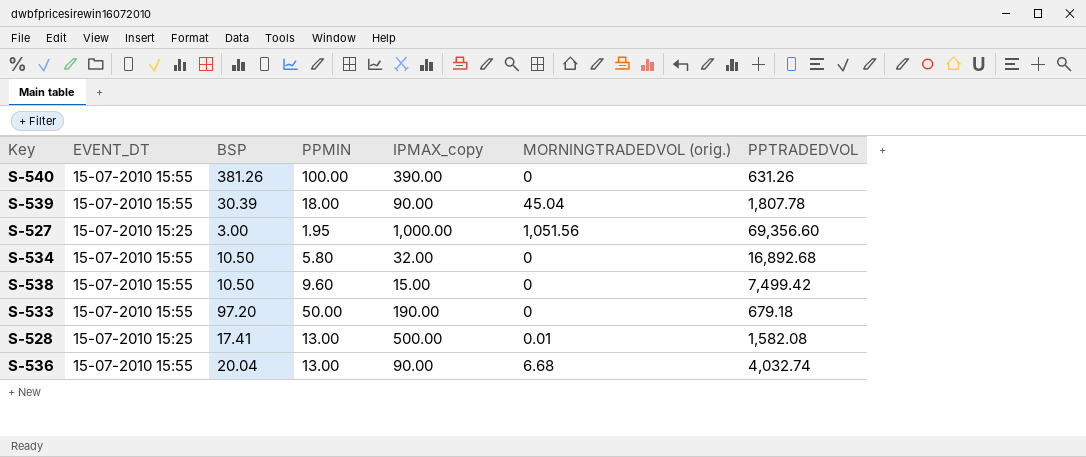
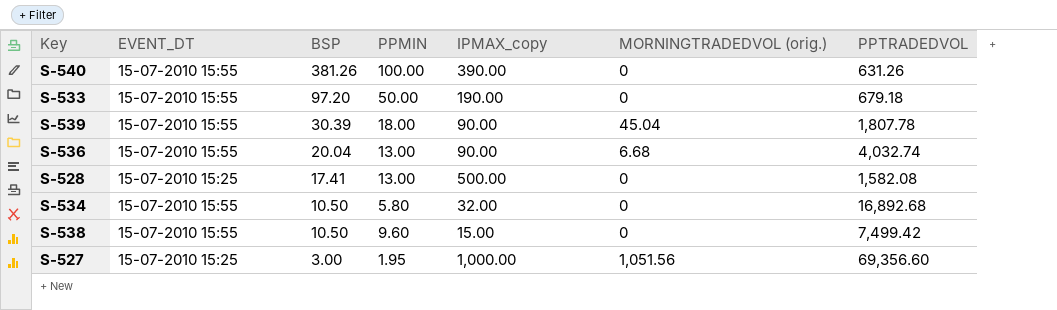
row order: none -> BSP descending
S-528 | MORNINGTRADEDVOL (orig.): 0.01 -> 0

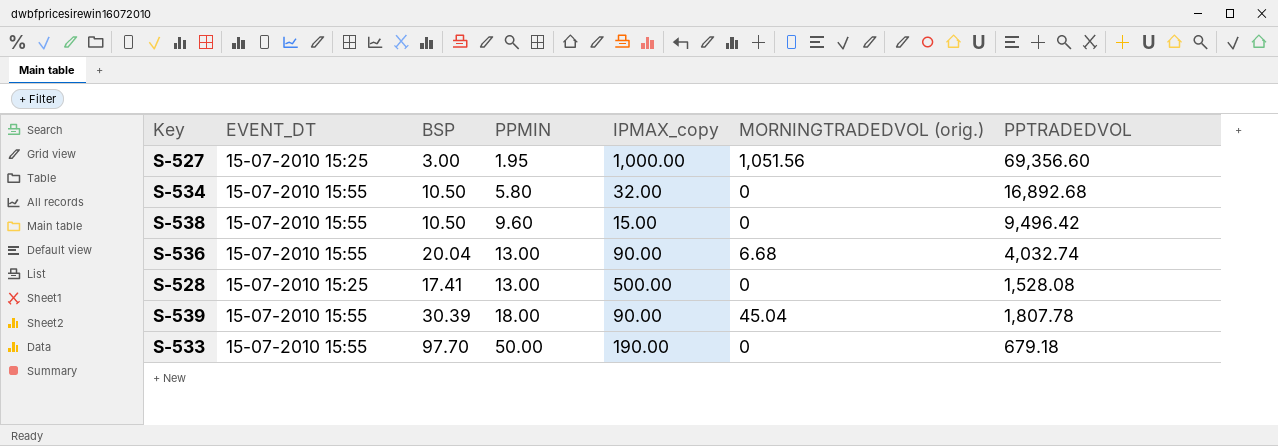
row order: BSP descending -> PPMIN ascending
row S-540: 15-07-2010 15:55 | 381.26 | 100.00 | 390.00 | 0 | 631.26 -> none
S-538 | PPTRADEDVOL: 7,499.42 -> 9,496.42
S-528 | PPTRADEDVOL: 1,582.08 -> 1,528.08
S-533 | BSP: 97.20 -> 97.70

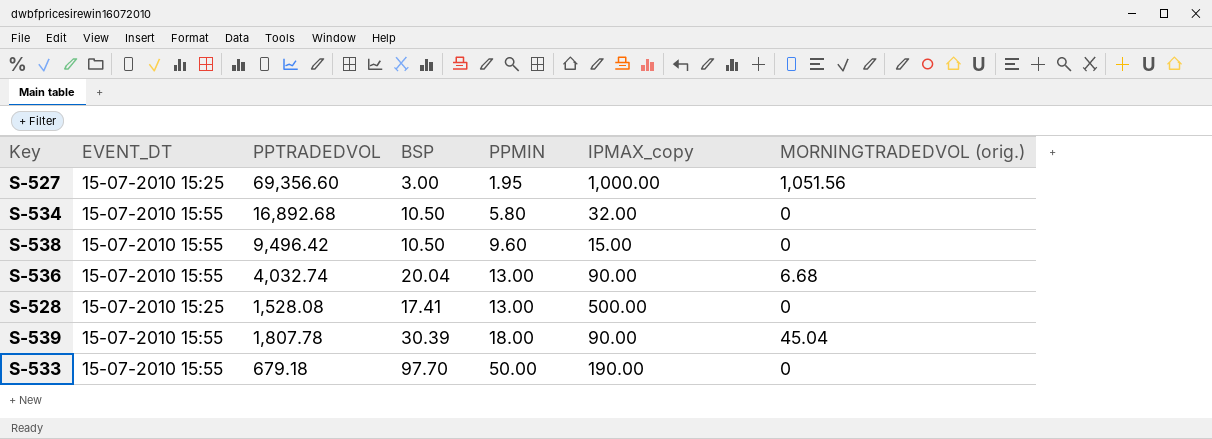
column PPTRADEDVOL | position: 7 -> 3

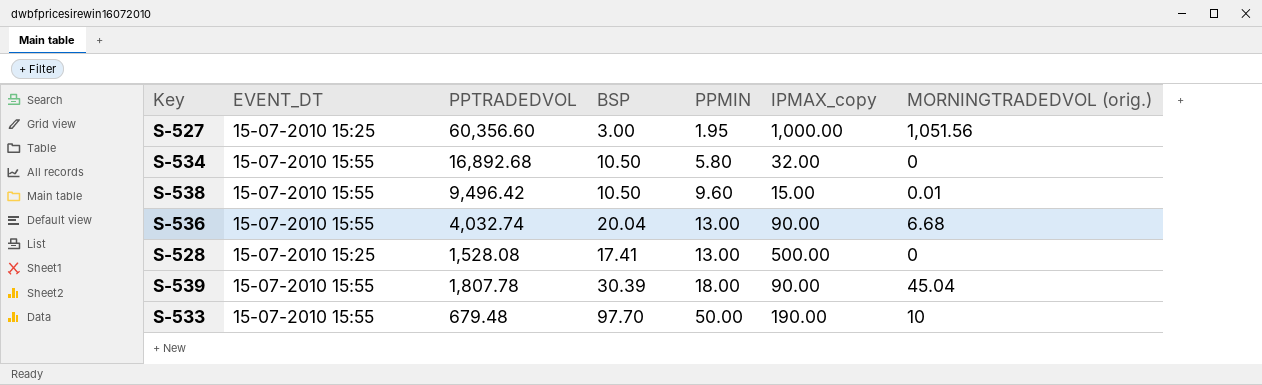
S-527 | PPTRADEDVOL: 69,356.60 -> 60,356.60
S-538 | MORNINGTRADEDVOL (orig.): 0 -> 0.01
S-533 | PPTRADEDVOL: 679.18 -> 679.48
S-533 | MORNINGTRADEDVOL (orig.): 0 -> 10

